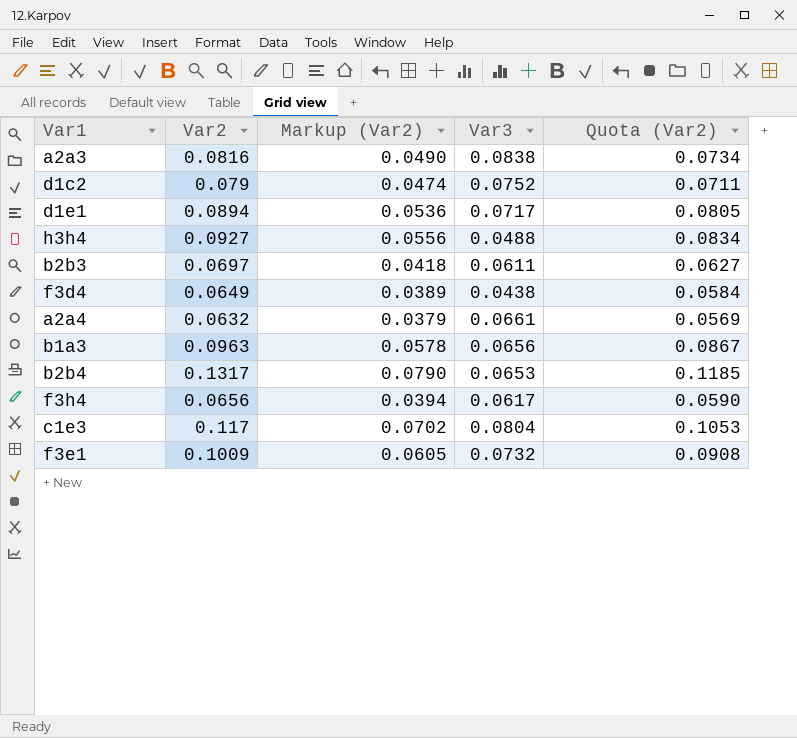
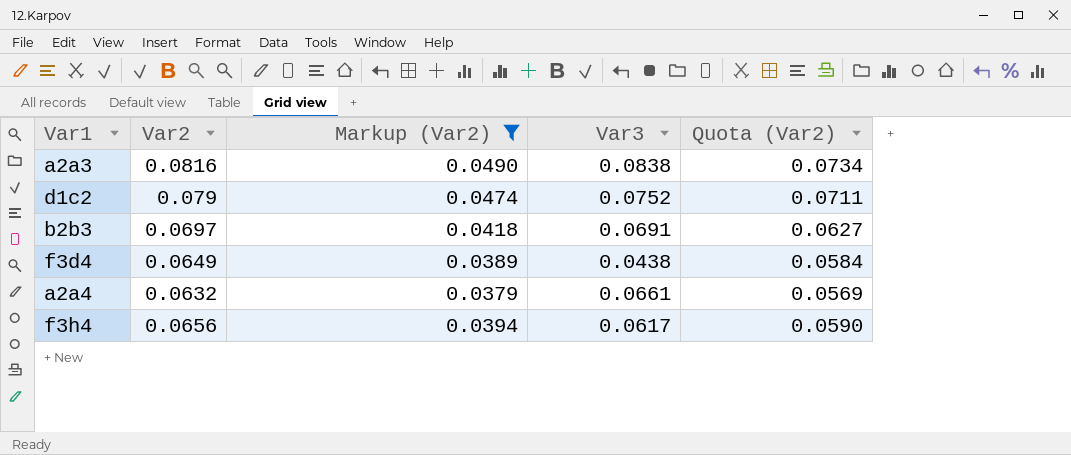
filter: none -> Markup (Var2) <= 0.0490
b2b3 | Var3: 0.0611 -> 0.0691

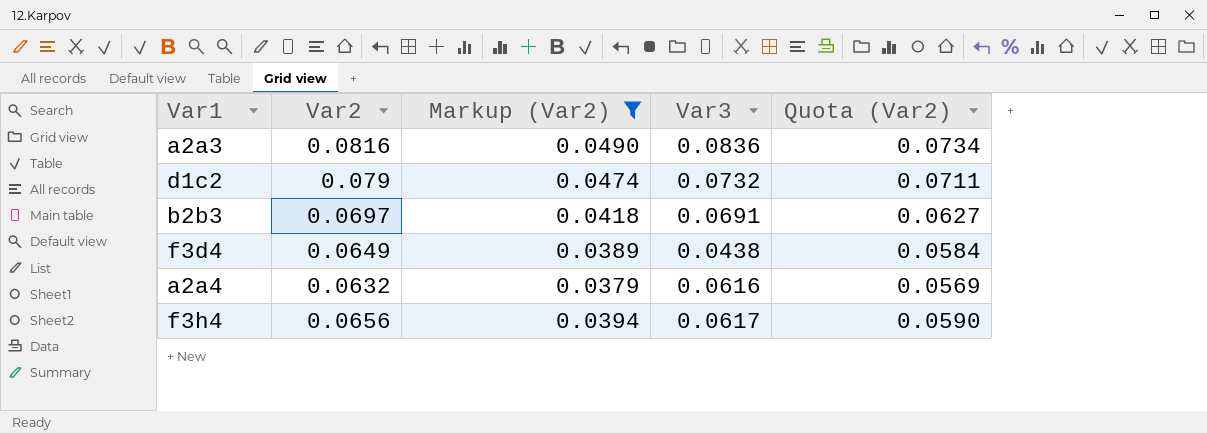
a2a3 | Var3: 0.0838 -> 0.0836
d1c2 | Var3: 0.0752 -> 0.0732
a2a4 | Var3: 0.0661 -> 0.0616

